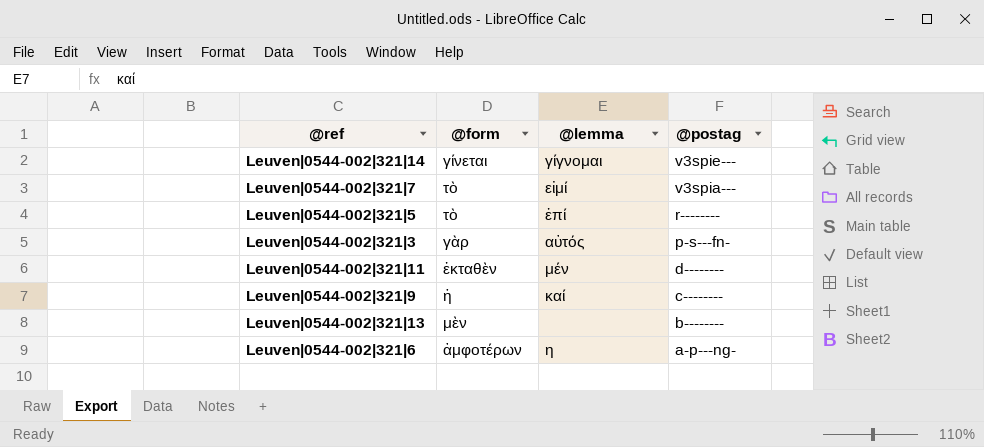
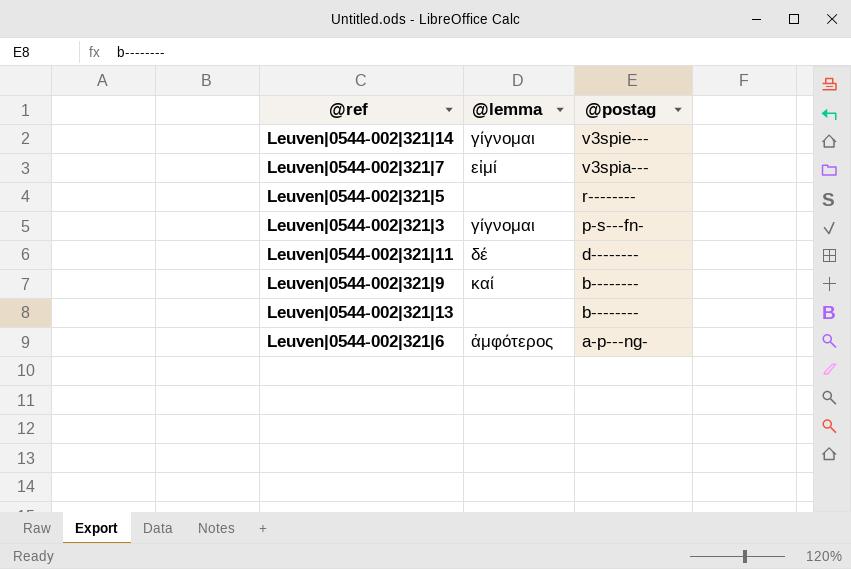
column @form | position: 2 -> none
Leuven|0544-002|321|5 | @lemma: ἐπί -> none
Leuven|0544-002|321|3 | @lemma: αὐτός -> γίγνομαι
Leuven|0544-002|321|11 | @lemma: μέν -> δέ
Leuven|0544-002|321|9 | @postag: c-------- -> b--------
Leuven|0544-002|321|6 | @lemma: η -> ἀμφότερος

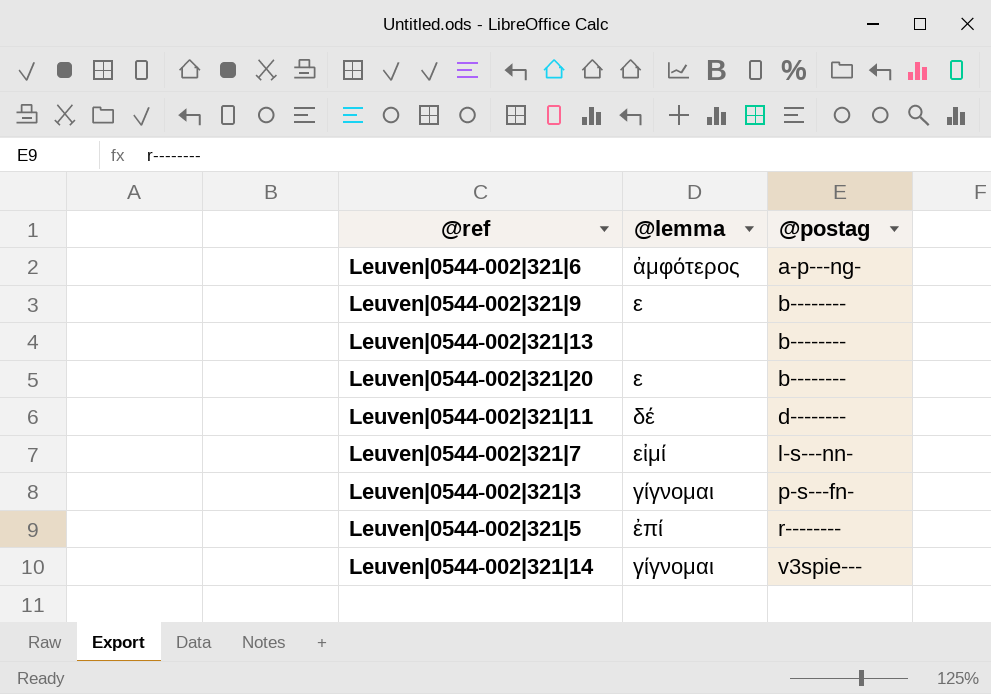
row order: @postag descending -> @postag ascending
Leuven|0544-002|321|9 | @lemma: καί -> ε
row Leuven|0544-002|321|20: none -> ε | b--------
Leuven|0544-002|321|7 | @postag: v3spia--- -> l-s---nn-
Leuven|0544-002|321|5 | @lemma: none -> ἐπί

